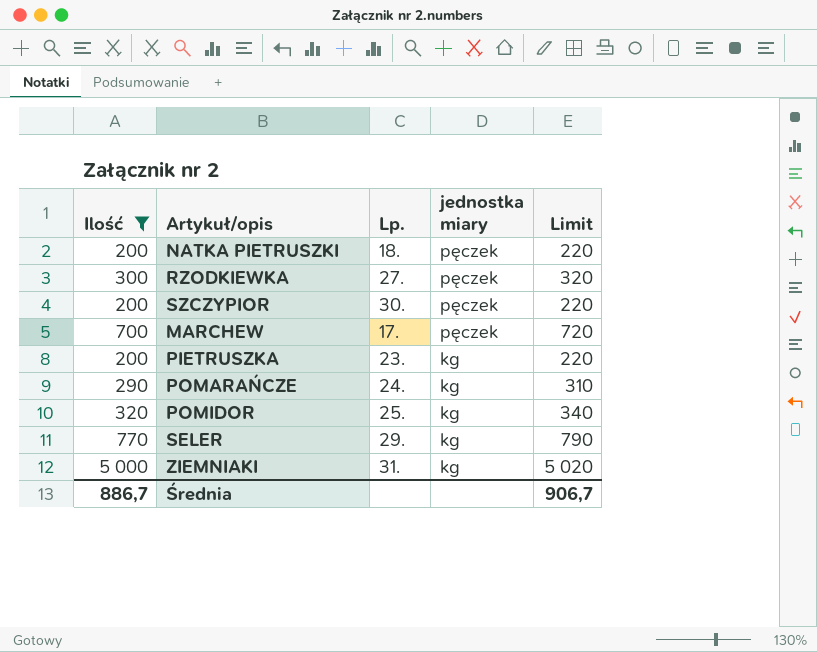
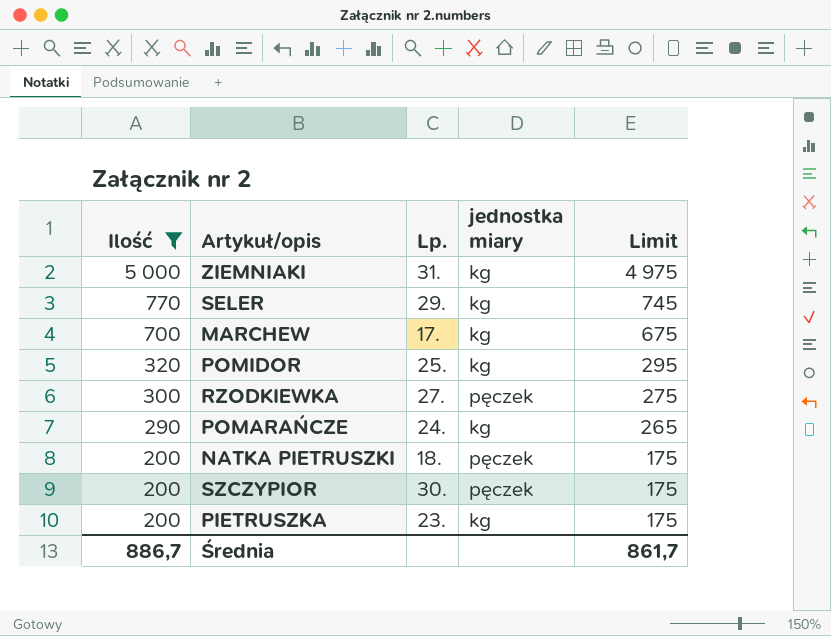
row order: jednostka miary descending -> Ilość descending
column Limit | formula: [Ilość] + 20 -> [Ilość] - 25
MARCHEW | jednostka miary: pęczek -> kg
Średnia | Limit: 906,7 -> 861,7

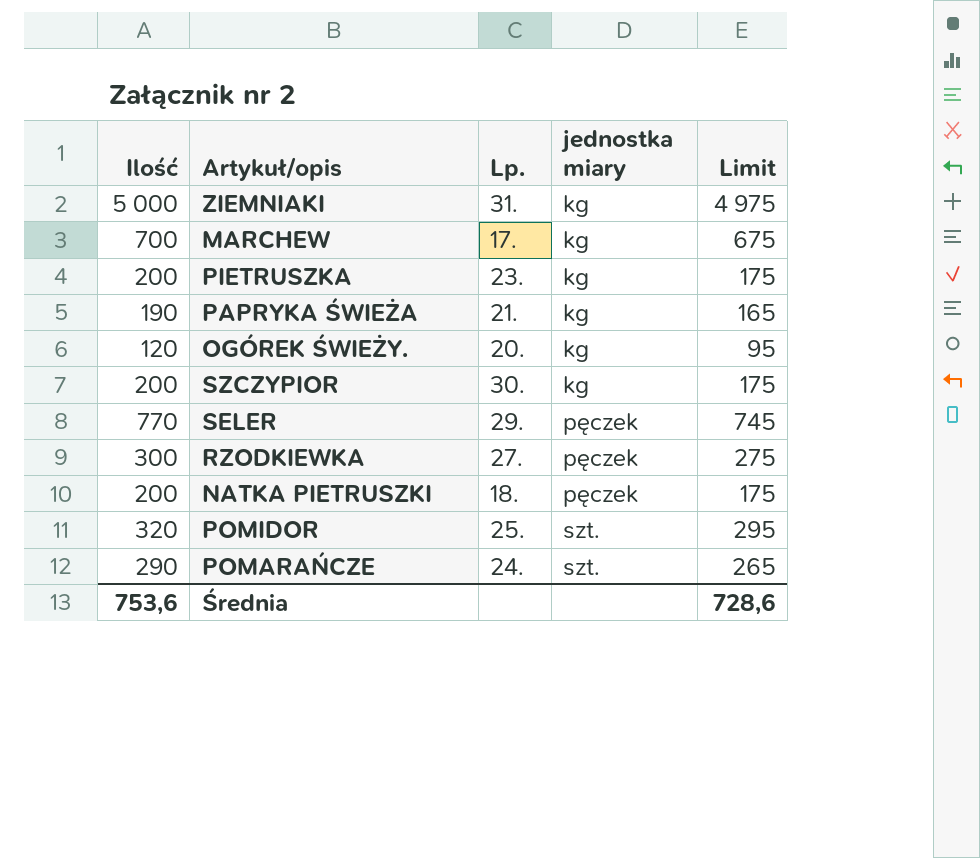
filter: Ilość >= 200 -> none
row order: Ilość descending -> jednostka miary ascending
SZCZYPIOR | jednostka miary: pęczek -> kg
SELER | jednostka miary: kg -> pęczek
POMIDOR | jednostka miary: kg -> szt.
POMARAŃCZE | jednostka miary: kg -> szt.
Średnia | Ilość: 886,7 -> 753,6
Średnia | Limit: 861,7 -> 728,6

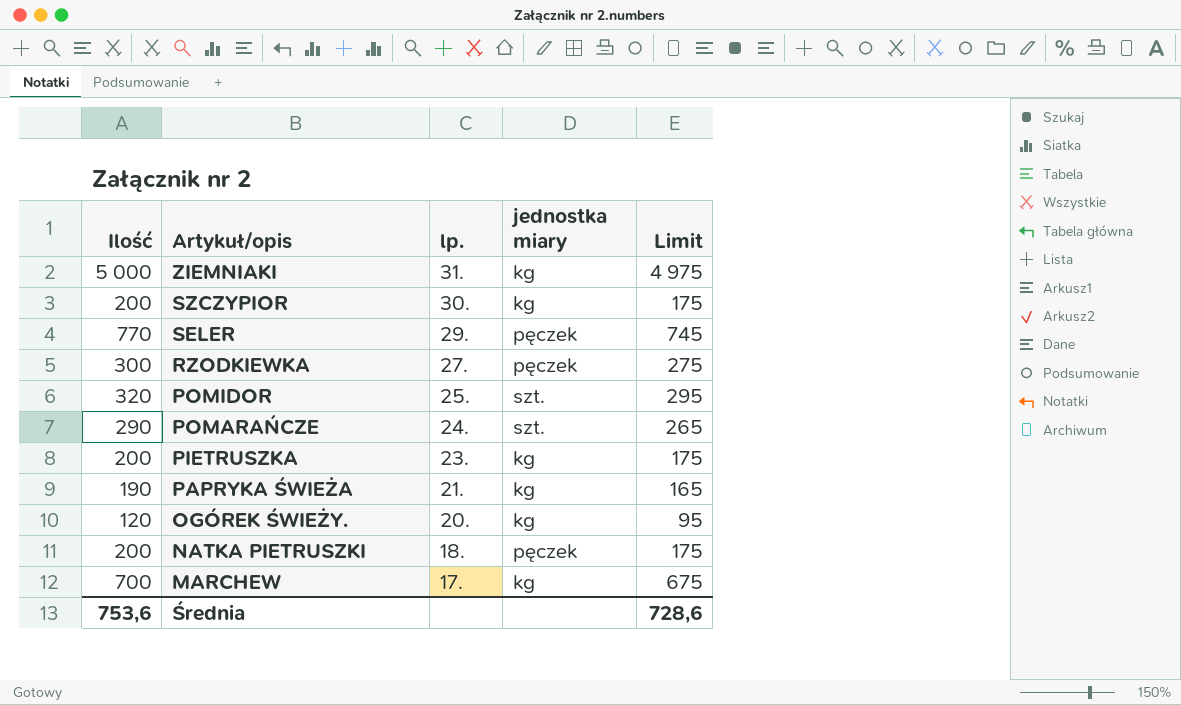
row order: jednostka miary ascending -> Artykuł/opis descending
column name: Lp. -> lp.

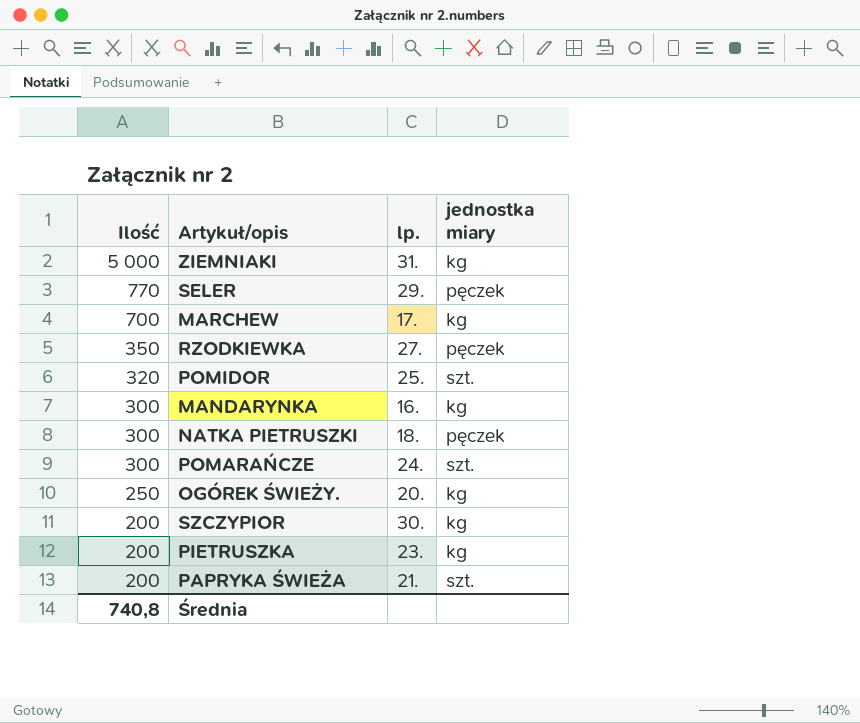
row order: Artykuł/opis descending -> Ilość descending
column Limit | formula: [Ilość] - 25 -> none
RZODKIEWKA | Ilość: 300 -> 350
row MANDARYNKA: none -> 300 | 16. | kg
NATKA PIETRUSZKI | Ilość: 200 -> 300
POMARAŃCZE | Ilość: 290 -> 300
OGÓREK ŚWIEŻY. | Ilość: 120 -> 250
PAPRYKA ŚWIEŻA | Ilość: 190 -> 200
PAPRYKA ŚWIEŻA | jednostka miary: kg -> szt.
Średnia | Ilość: 753,6 -> 740,8

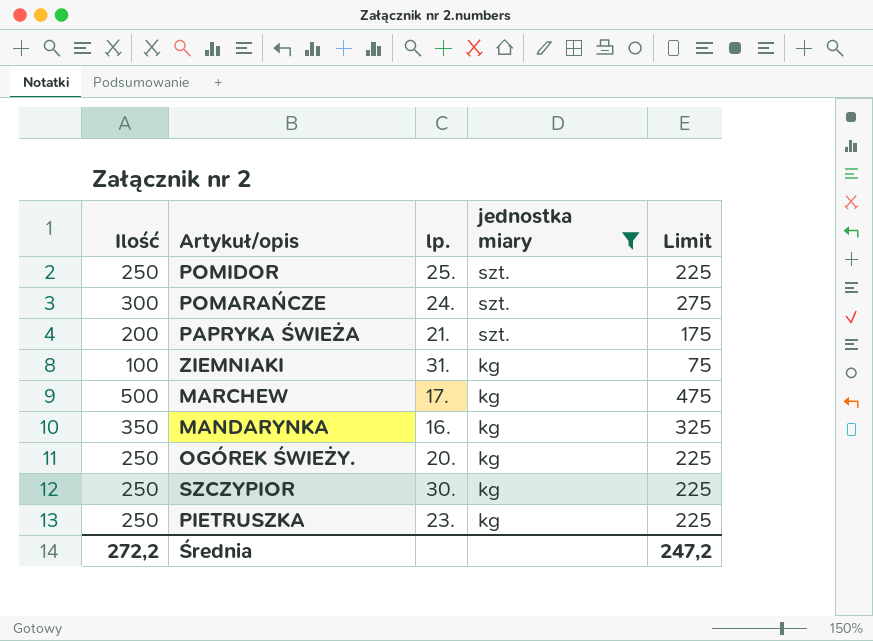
filter: none -> jednostka miary != pęczek
row order: Ilość descending -> jednostka miary descending
column Limit | formula: none -> [Ilość] - 25
POMIDOR | Ilość: 320 -> 250
ZIEMNIAKI | Ilość: 5 000 -> 100
MARCHEW | Ilość: 700 -> 500
MANDARYNKA | Ilość: 300 -> 350
SZCZYPIOR | Ilość: 200 -> 250
PIETRUSZKA | Ilość: 200 -> 250
Średnia | Ilość: 740,8 -> 272,2

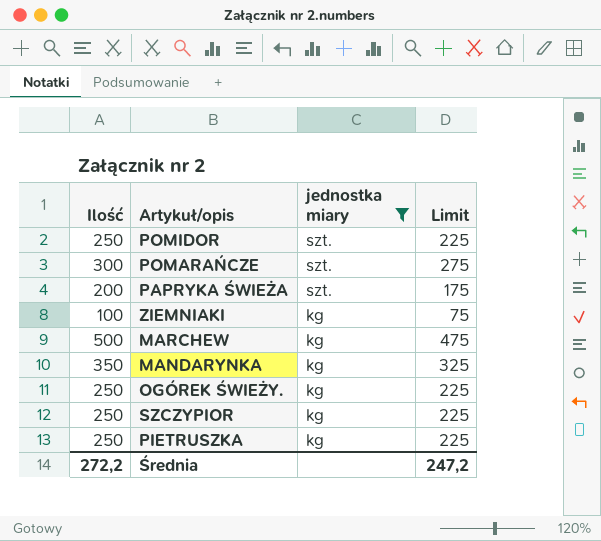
column lp. | position: 3 -> none

